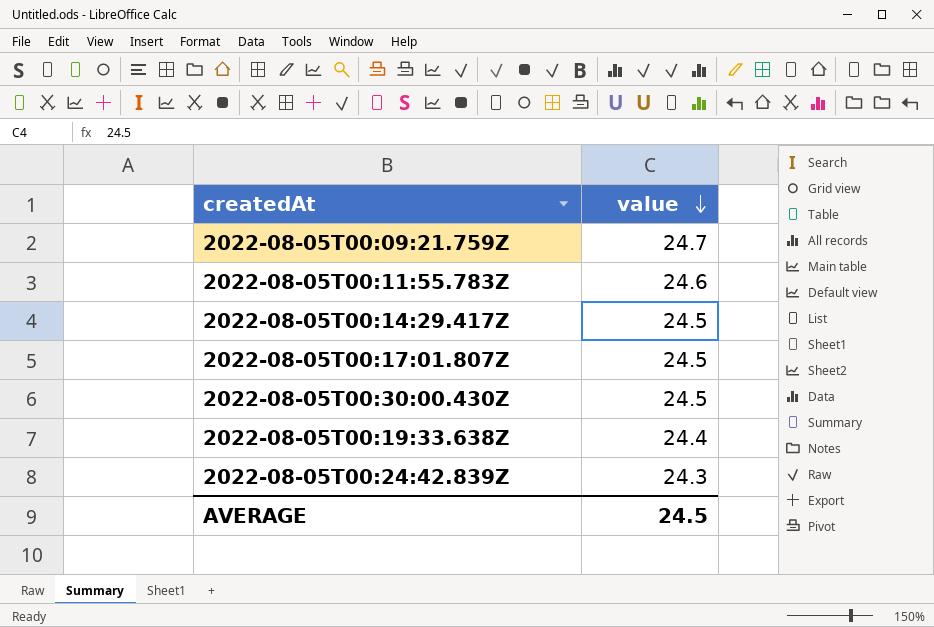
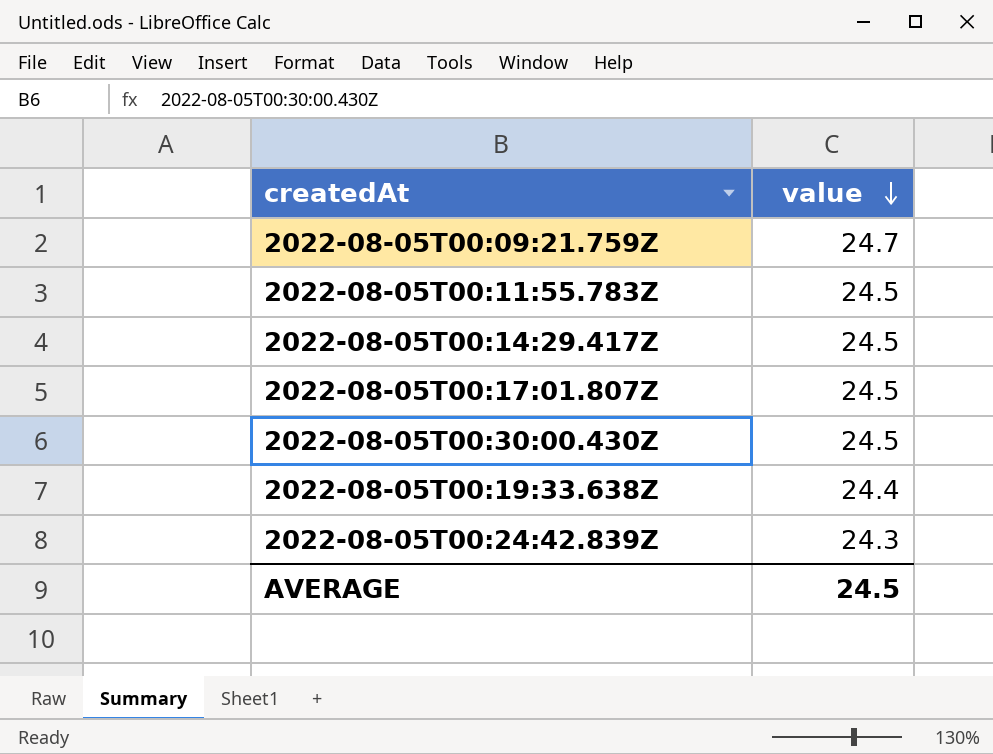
2022-08-05T00:11:55.783Z | value: 24.6 -> 24.5

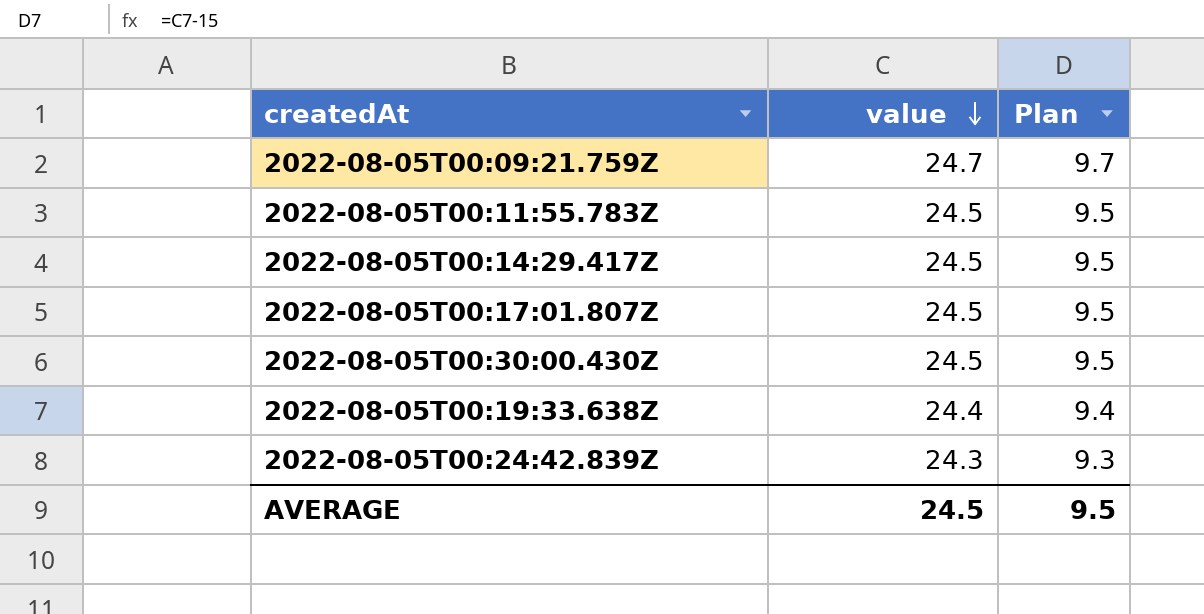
column Plan | formula: none -> [value] - 15

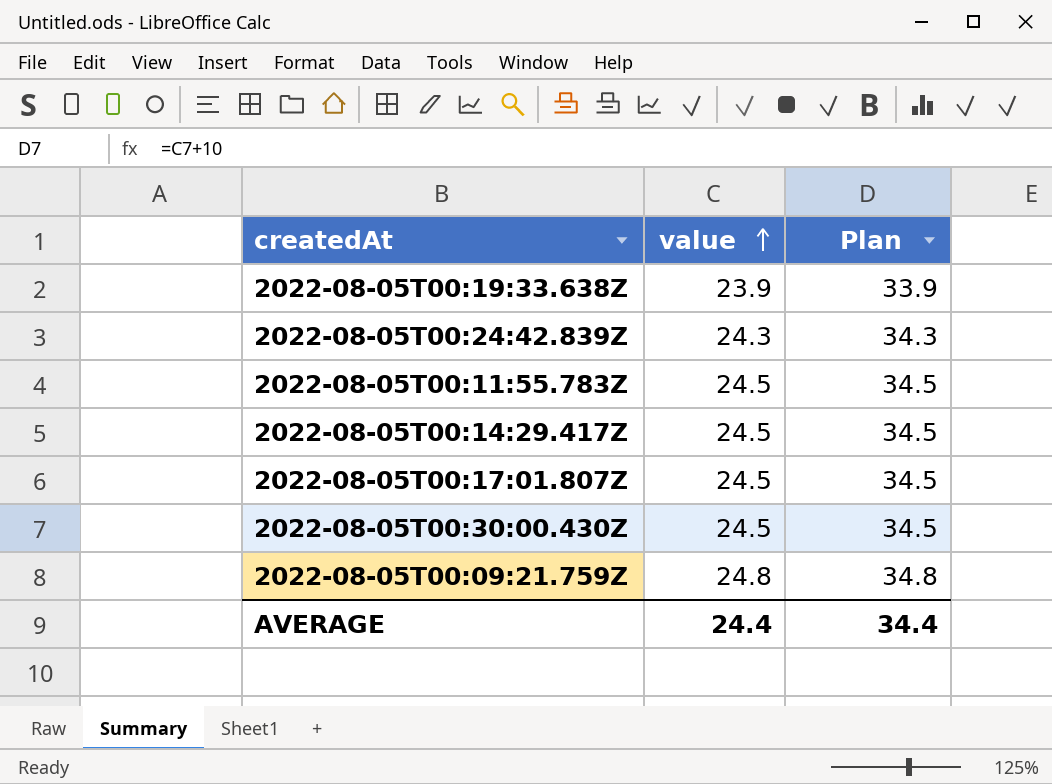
row order: value descending -> value ascending
column Plan | formula: [value] - 15 -> [value] + 10
2022-08-05T00:19:33.638Z | value: 24.4 -> 23.9
2022-08-05T00:09:21.759Z | value: 24.7 -> 24.8
AVERAGE | value: 24.5 -> 24.4
AVERAGE | Plan: 9.5 -> 34.4

